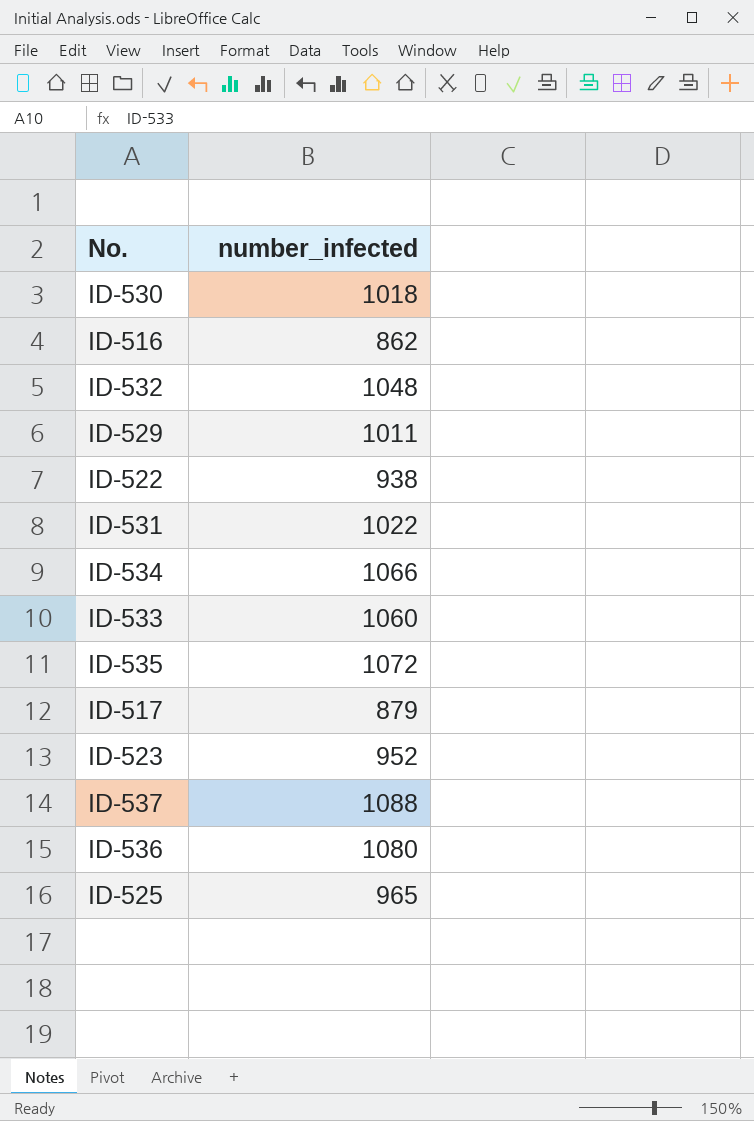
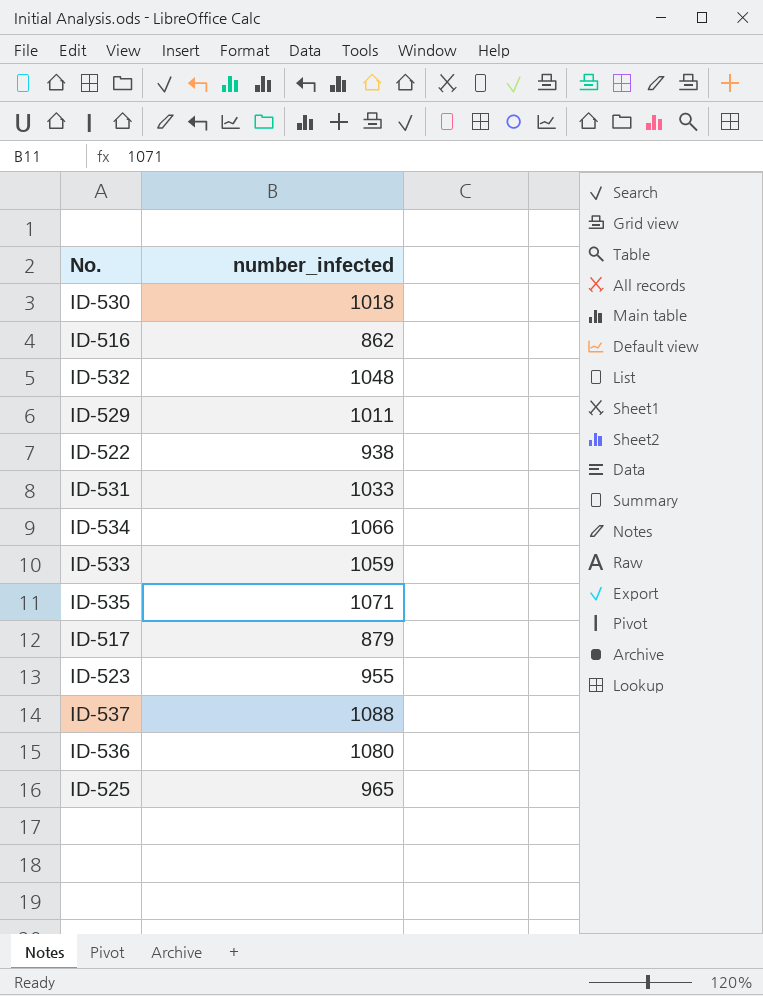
ID-531 | number_infected: 1022 -> 1033
ID-533 | number_infected: 1060 -> 1059
ID-535 | number_infected: 1072 -> 1071
ID-523 | number_infected: 952 -> 955

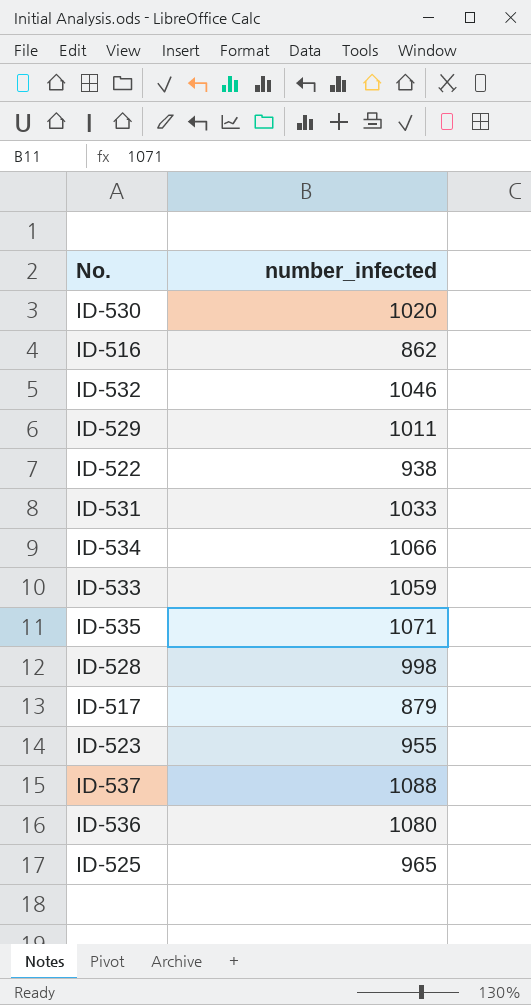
ID-530 | number_infected: 1018 -> 1020
ID-532 | number_infected: 1048 -> 1046
row ID-528: none -> 998

